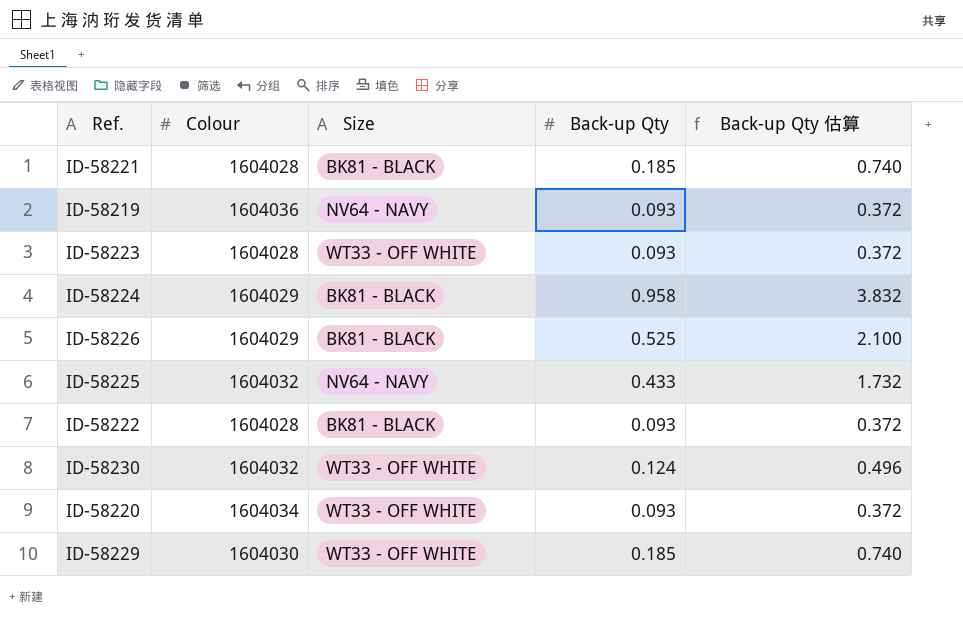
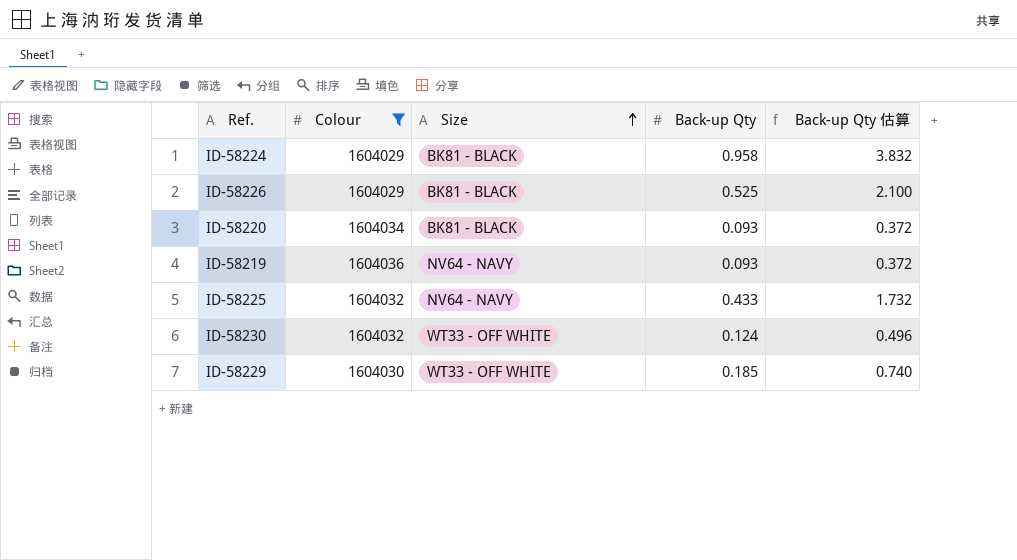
filter: none -> Colour != 1604028
row order: none -> Size ascending
ID-58220 | Size: WT33 - OFF WHITE -> BK81 - BLACK

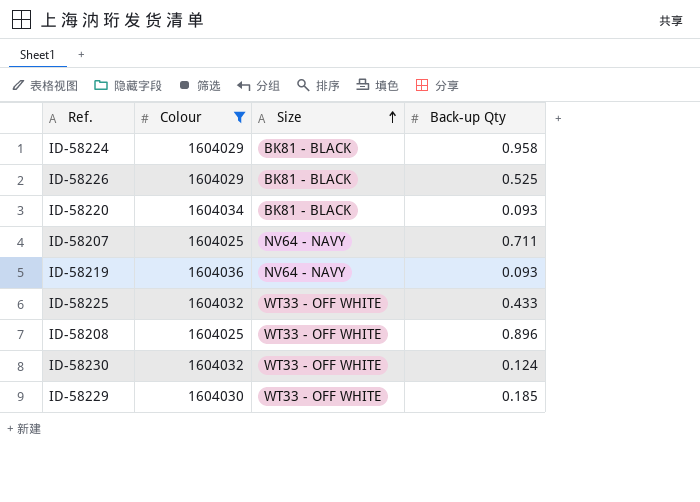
column Back-up Qty 估算 | formula: [Back-up Qty] * 4 -> none
row ID-58207: none -> 1604025 | NV64 - NAVY | 0.711
ID-58225 | Size: NV64 - NAVY -> WT33 - OFF WHITE
row ID-58208: none -> 1604025 | WT33 - OFF WHITE | 0.896

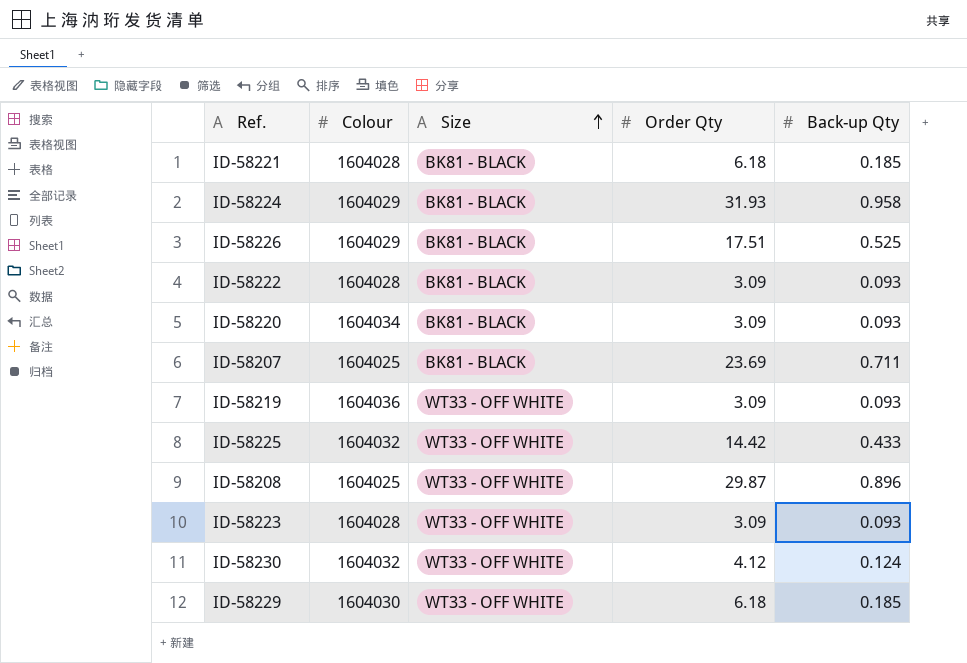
filter: Colour != 1604028 -> none
column Order Qty | position: none -> 4
ID-58207 | Size: NV64 - NAVY -> BK81 - BLACK
ID-58219 | Size: NV64 - NAVY -> WT33 - OFF WHITE

